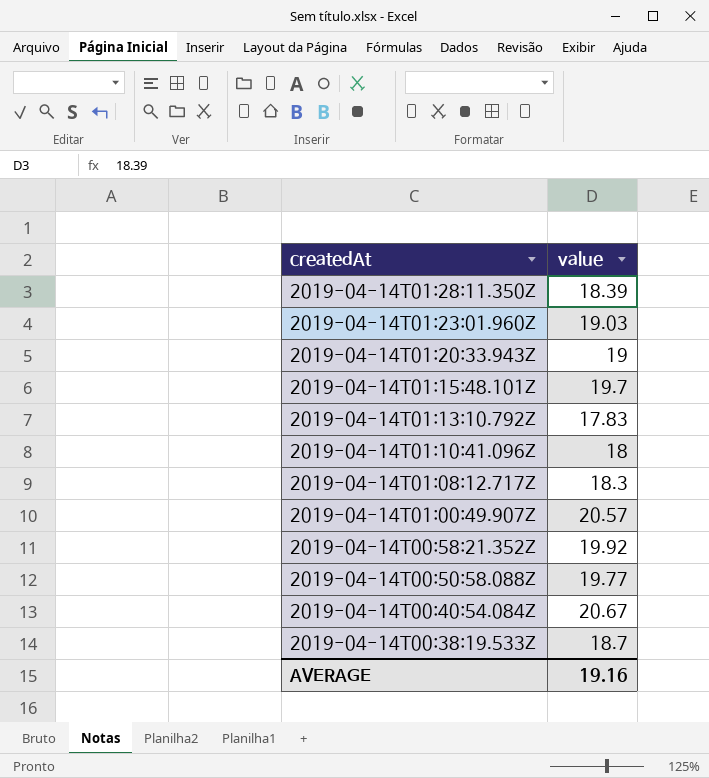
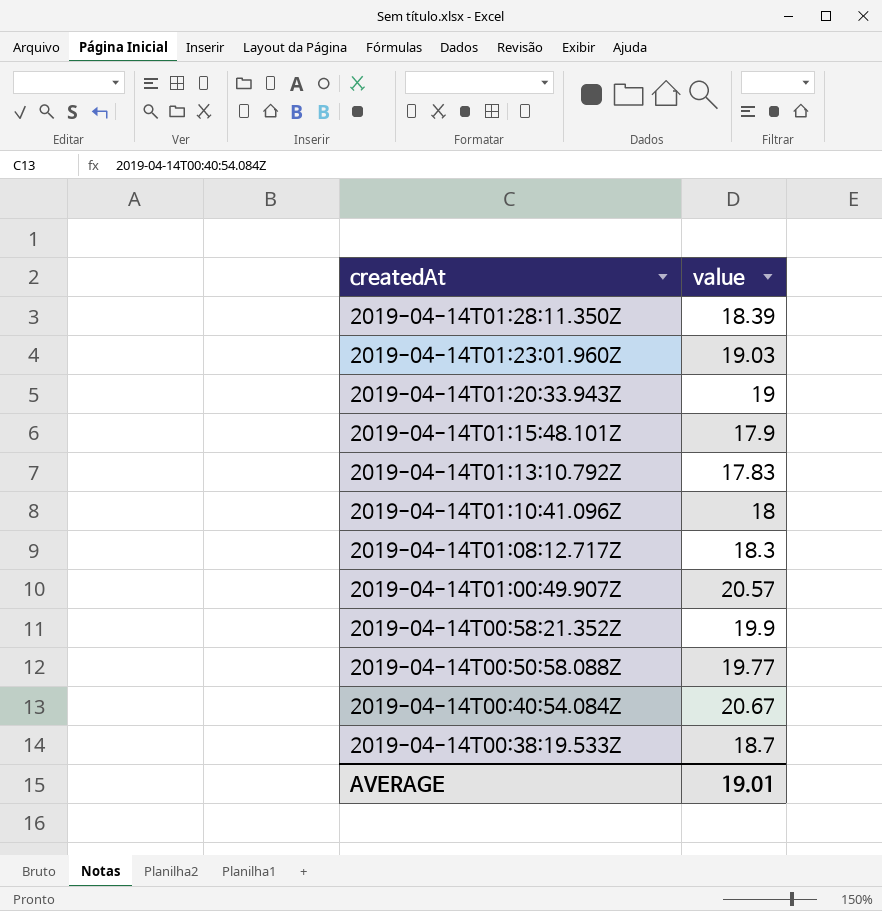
2019-04-14T01:15:48.101Z | value: 19.7 -> 17.9
2019-04-14T00:58:21.352Z | value: 19.92 -> 19.9
AVERAGE | value: 19.16 -> 19.01

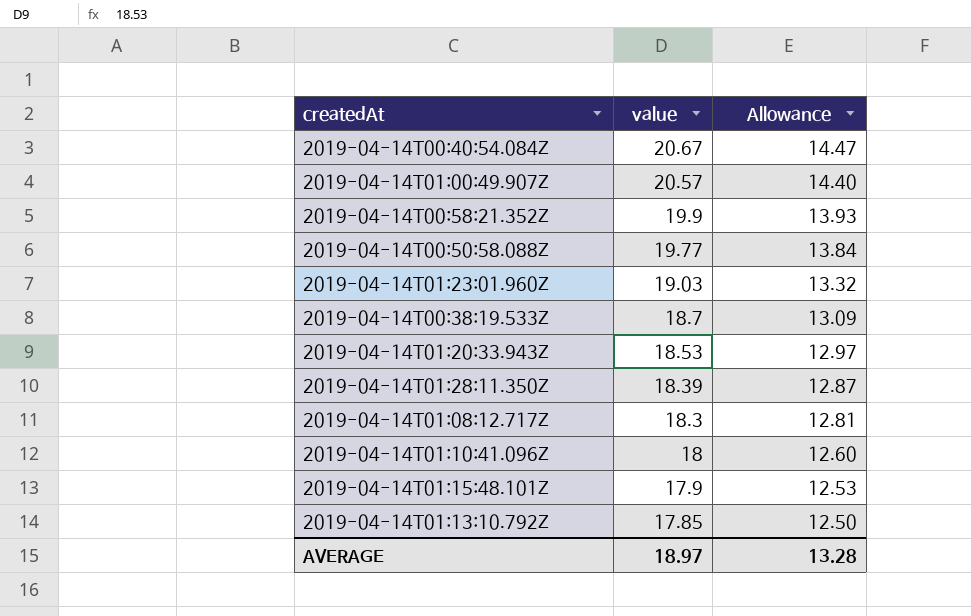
row order: createdAt descending -> value descending
column Allowance | formula: none -> [value] * 0.7
2019-04-14T01:20:33.943Z | value: 19 -> 18.53
2019-04-14T01:13:10.792Z | value: 17.83 -> 17.85
AVERAGE | value: 19.01 -> 18.97

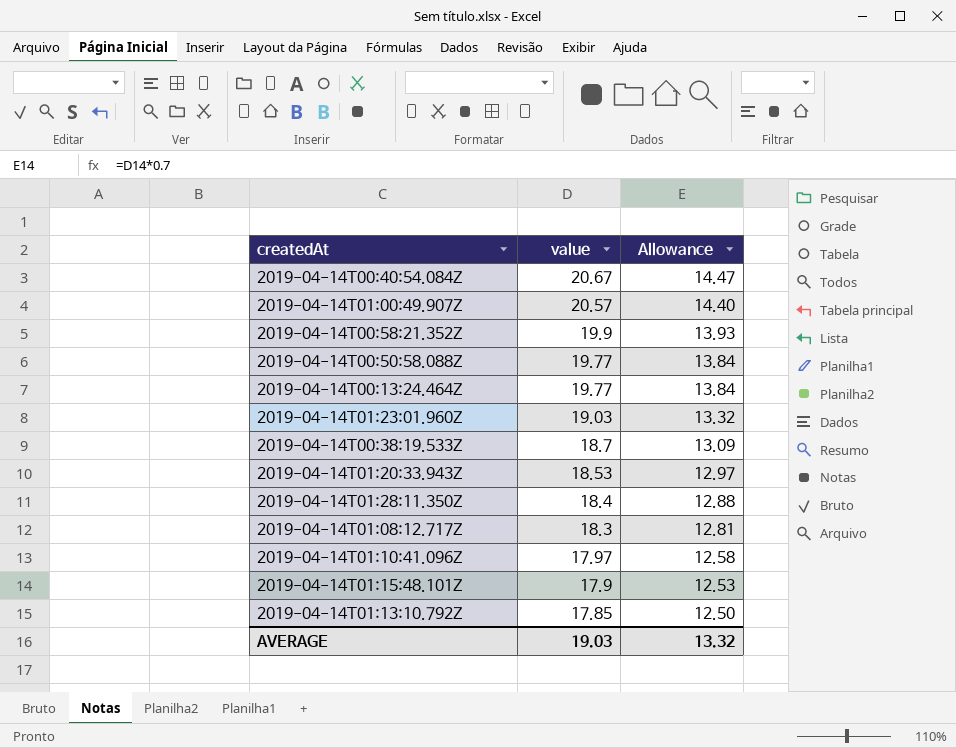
row 2019-04-14T00:13:24.464Z: none -> 19.77 | 13.84
2019-04-14T01:28:11.350Z | value: 18.39 -> 18.4
2019-04-14T01:28:11.350Z | Allowance: 12.87 -> 12.88
2019-04-14T01:10:41.096Z | value: 18 -> 17.97
2019-04-14T01:10:41.096Z | Allowance: 12.60 -> 12.58
AVERAGE | value: 18.97 -> 19.03
AVERAGE | Allowance: 13.28 -> 13.32

